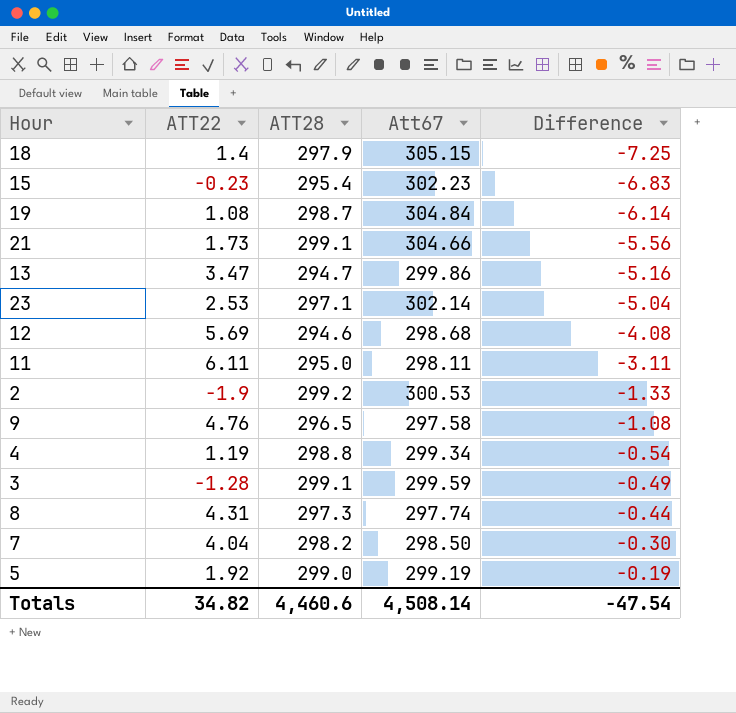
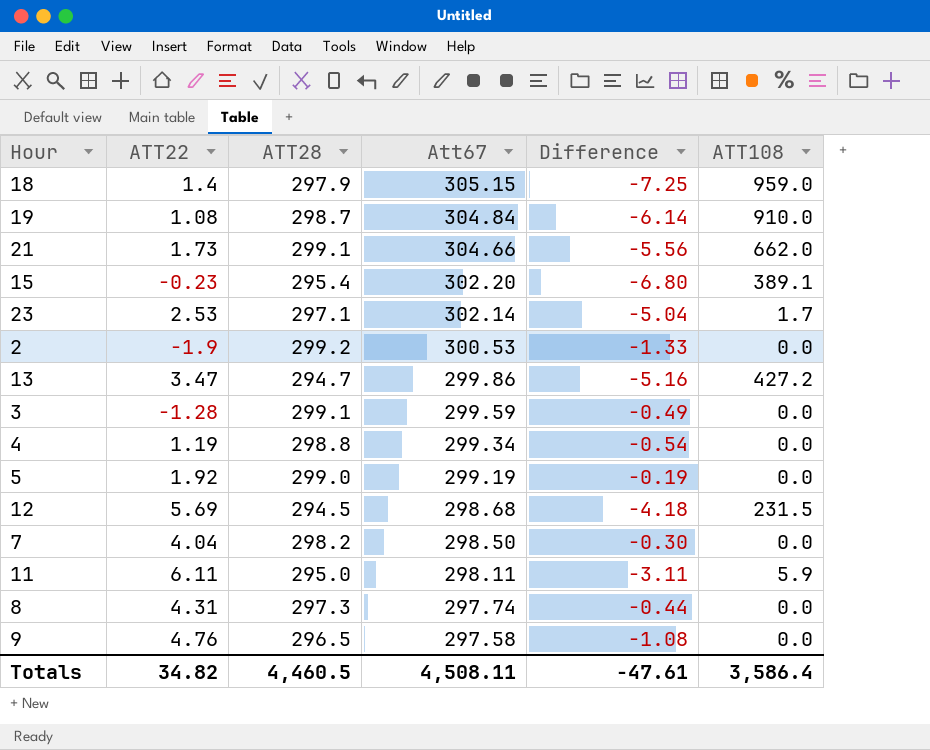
row order: Difference ascending -> Att67 descending
column ATT108 | position: none -> 6
15 | Att67: 302.23 -> 302.20
15 | Difference: -6.83 -> -6.80
12 | ATT28: 294.6 -> 294.5
12 | Difference: -4.08 -> -4.18
Totals | ATT28: 4,460.6 -> 4,460.5
Totals | Att67: 4,508.14 -> 4,508.11
Totals | Difference: -47.54 -> -47.61

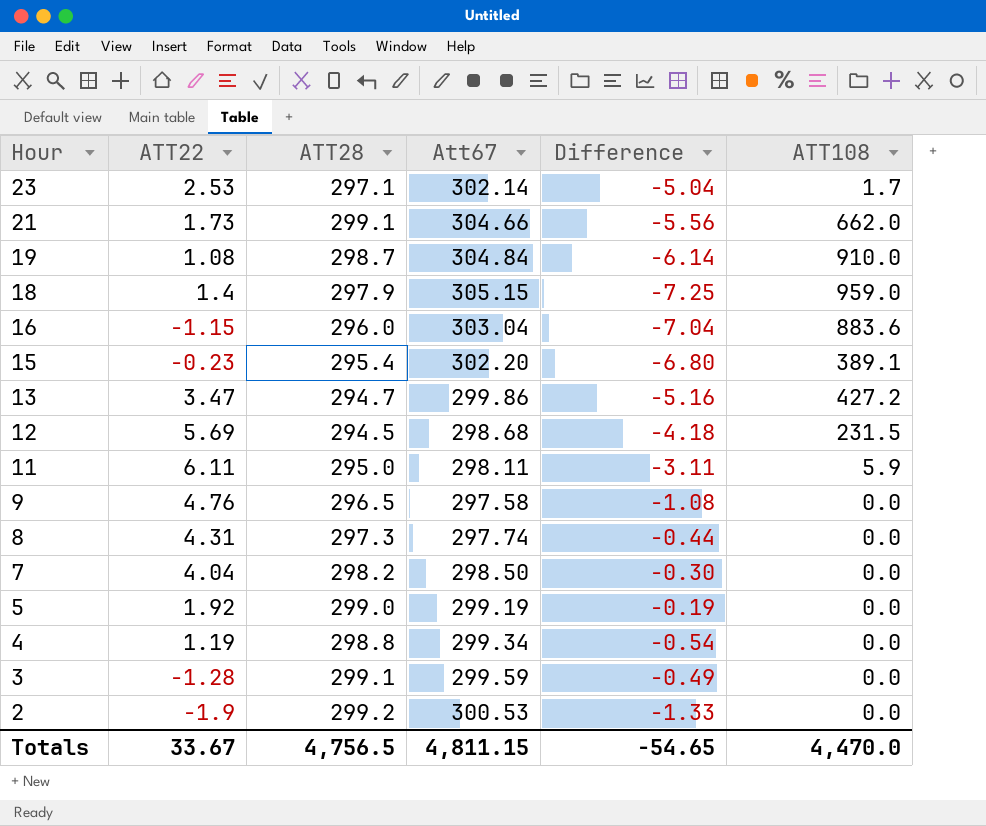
row order: Att67 descending -> Hour descending
row 16: none -> -1.15 | 296.0 | 303.04 | -7.04 | 883.6
Totals | ATT22: 34.82 -> 33.67
Totals | ATT28: 4,460.5 -> 4,756.5
Totals | Att67: 4,508.11 -> 4,811.15
Totals | Difference: -47.61 -> -54.65
Totals | ATT108: 3,586.4 -> 4,470.0

